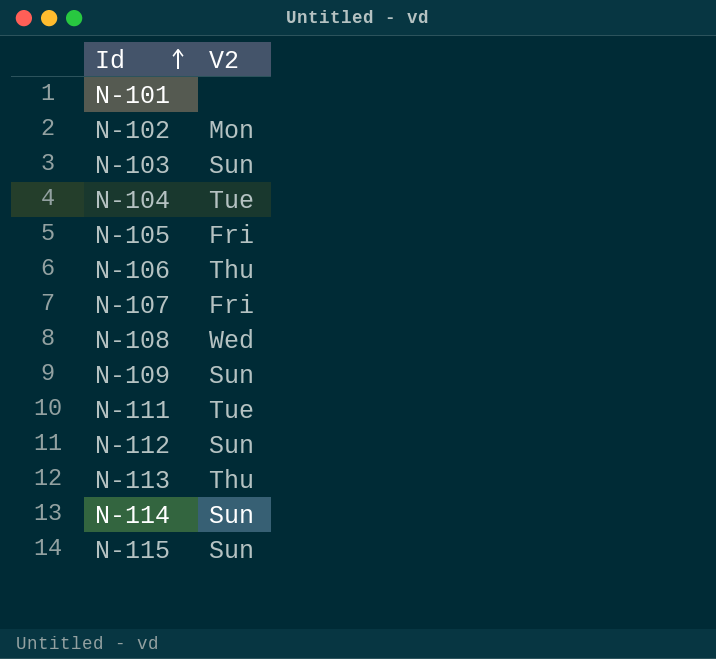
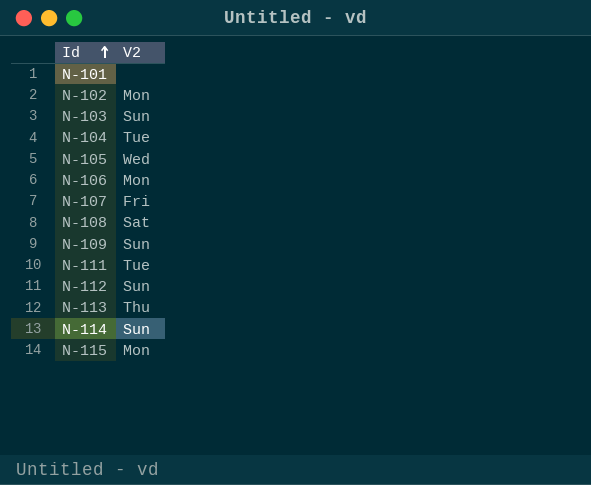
N-105 | V2: Fri -> Wed
N-106 | V2: Thu -> Mon
N-108 | V2: Wed -> Sat
N-115 | V2: Sun -> Mon

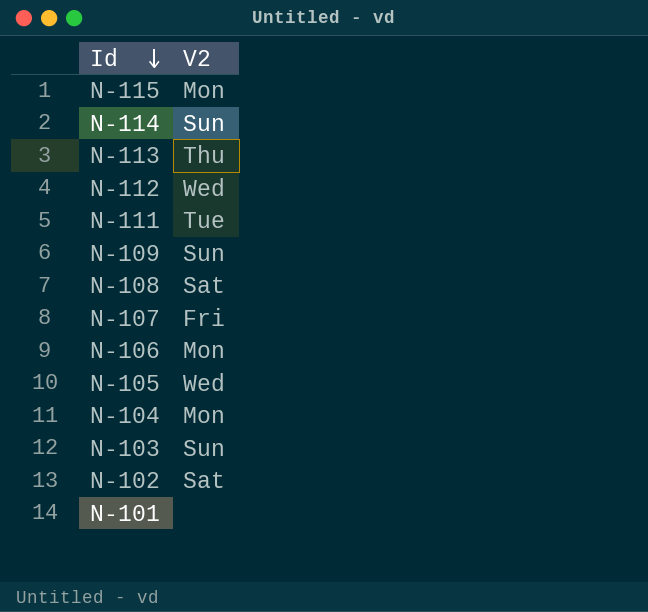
row order: Id ascending -> Id descending
N-112 | V2: Sun -> Wed
N-104 | V2: Tue -> Mon
N-102 | V2: Mon -> Sat

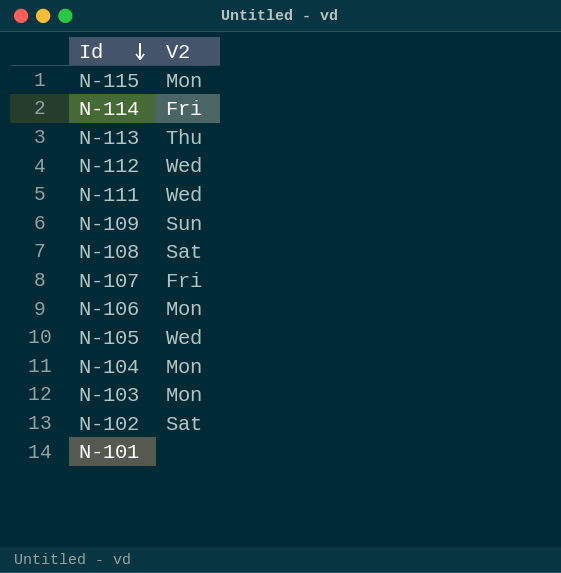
N-114 | V2: Sun -> Fri
N-111 | V2: Tue -> Wed
N-103 | V2: Sun -> Mon

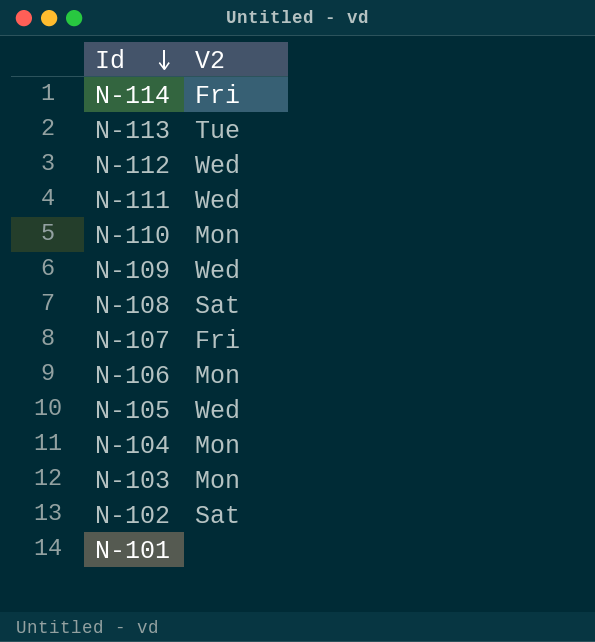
row N-115: Mon -> none
N-113 | V2: Thu -> Tue
row N-110: none -> Mon
N-109 | V2: Sun -> Wed

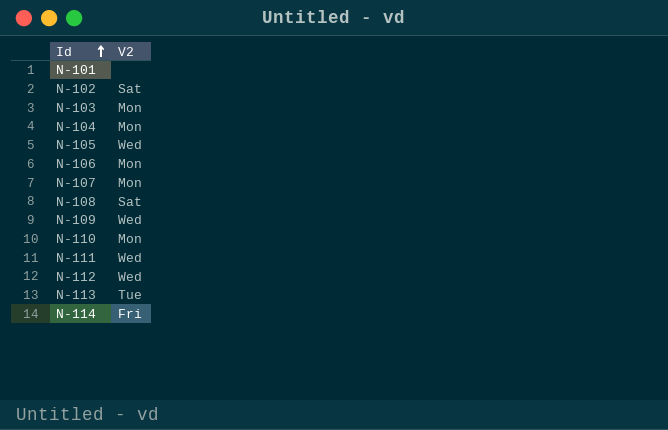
row order: Id descending -> Id ascending
N-107 | V2: Fri -> Mon

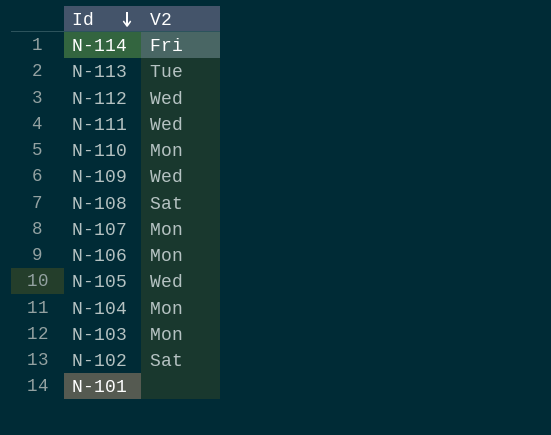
row order: Id ascending -> Id descending

